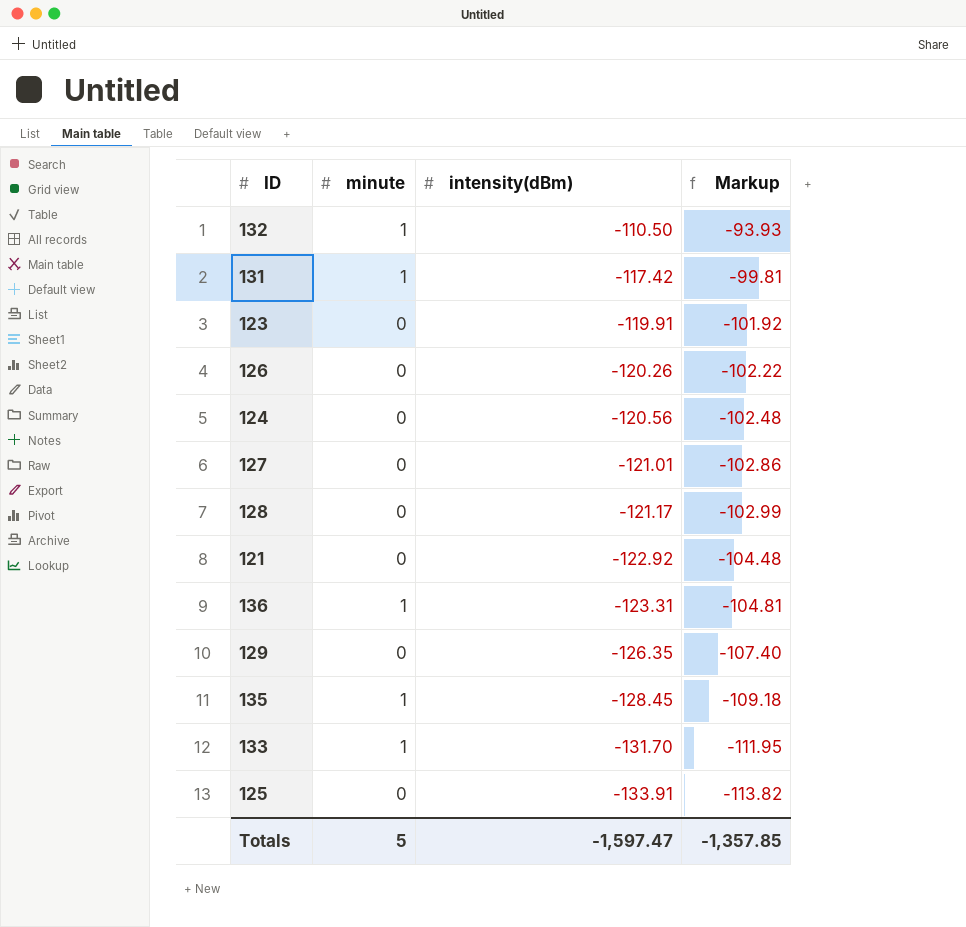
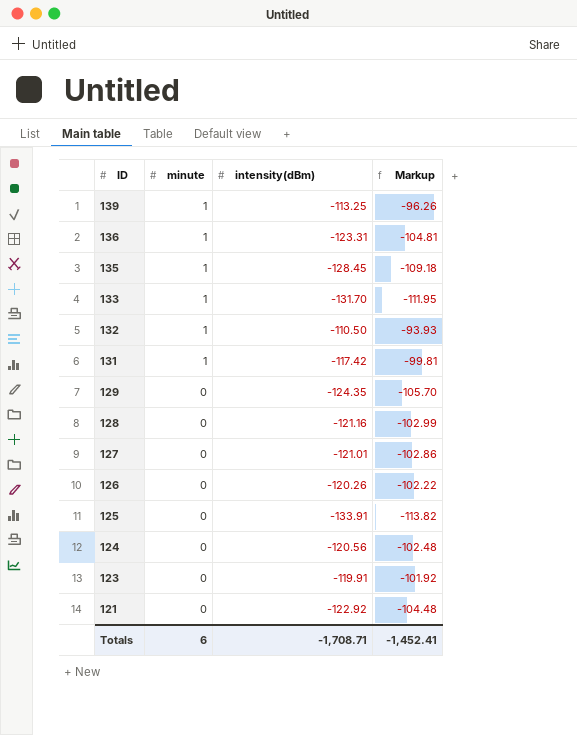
row order: intensity(dBm) descending -> ID descending
row 139: none -> 1 | -113.25 | -96.26
129 | intensity(dBm): -126.35 -> -124.35
129 | Markup: -107.40 -> -105.70
128 | intensity(dBm): -121.17 -> -121.16
Totals | minute: 5 -> 6
Totals | intensity(dBm): -1,597.47 -> -1,708.71
Totals | Markup: -1,357.85 -> -1,452.41

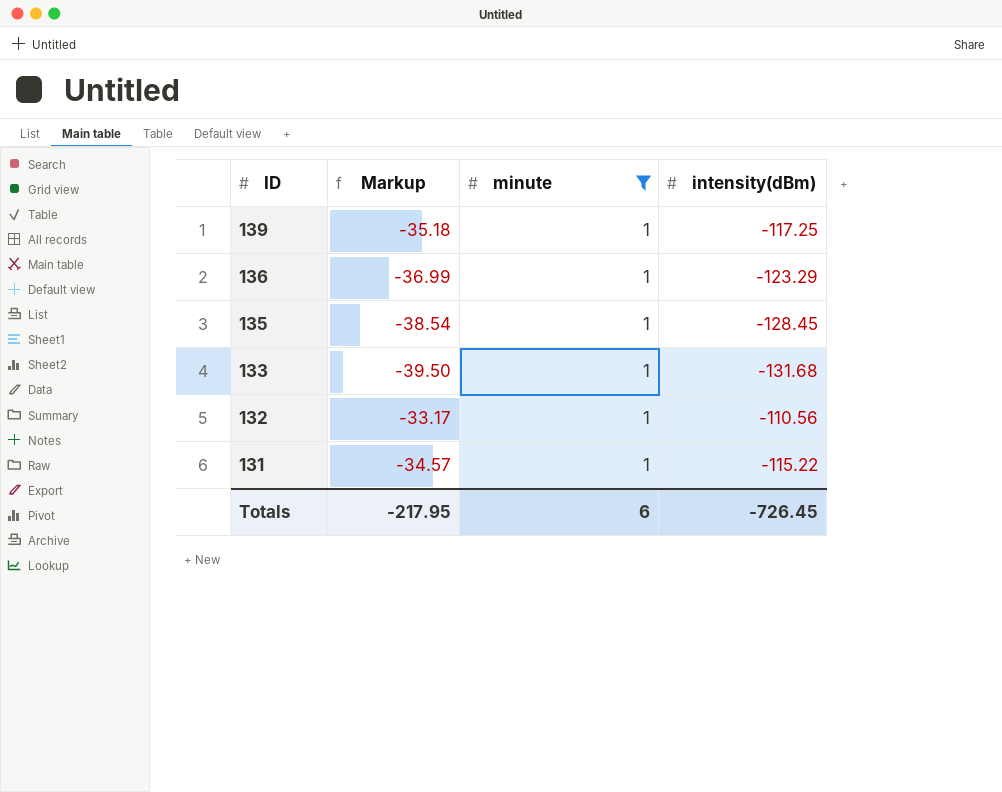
filter: none -> minute = 1
column Markup | formula: [intensity(dBm)] * 0.85 -> [intensity(dBm)] * 0.3
column Markup | position: 4 -> 2
139 | intensity(dBm): -113.25 -> -117.25
136 | intensity(dBm): -123.31 -> -123.29
133 | intensity(dBm): -131.70 -> -131.68
132 | intensity(dBm): -110.50 -> -110.56
131 | intensity(dBm): -117.42 -> -115.22
Totals | Markup: -1,452.41 -> -217.95
Totals | intensity(dBm): -1,708.71 -> -726.45

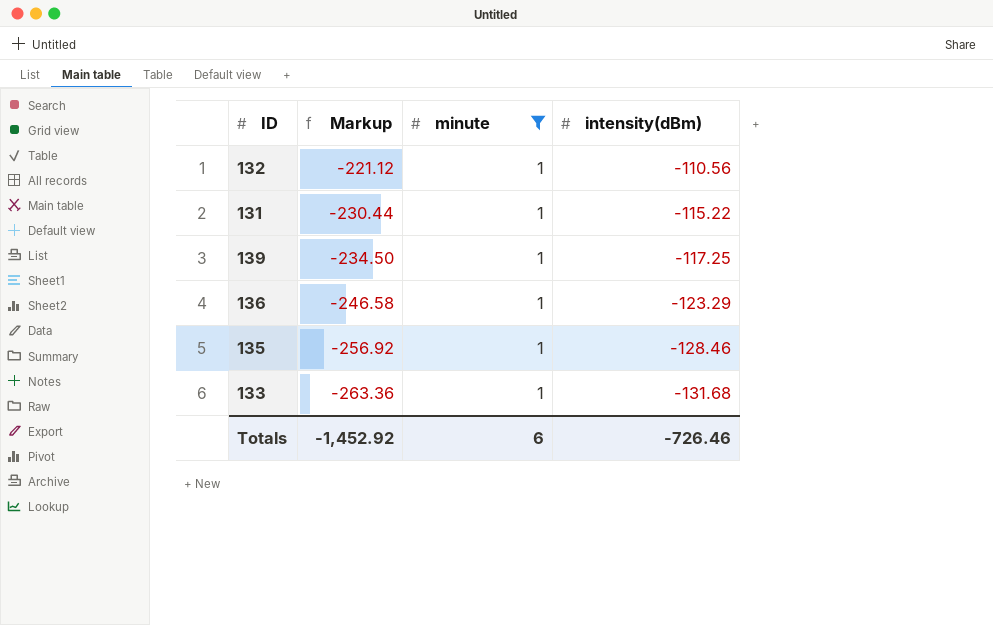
row order: ID descending -> Markup descending
column Markup | formula: [intensity(dBm)] * 0.3 -> [intensity(dBm)] * 2
135 | intensity(dBm): -128.45 -> -128.46
Totals | Markup: -217.95 -> -1,452.92
Totals | intensity(dBm): -726.45 -> -726.46

